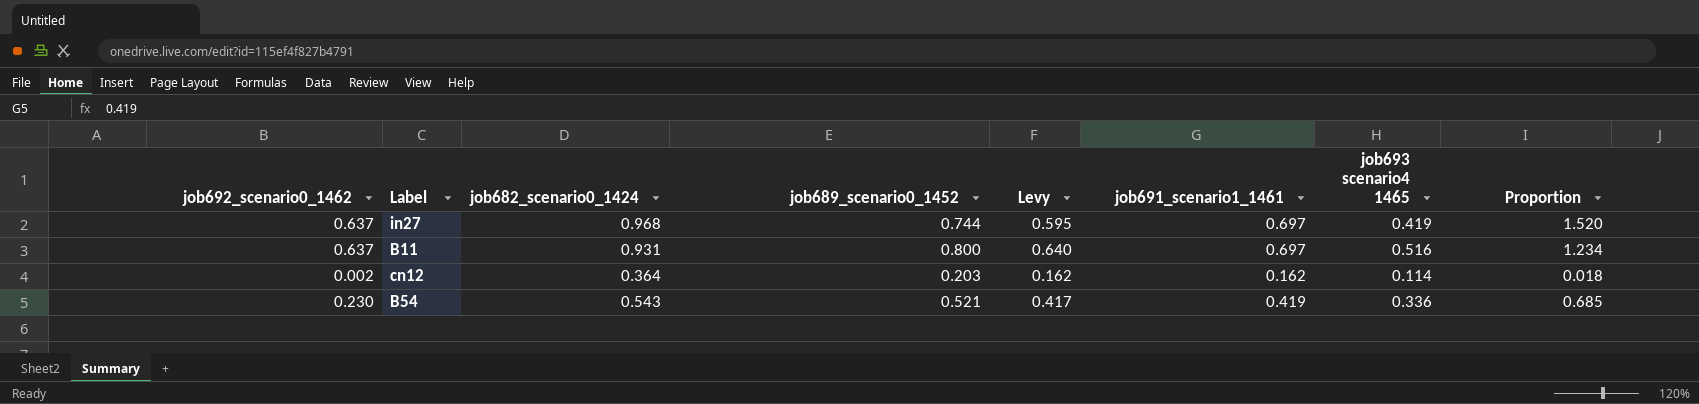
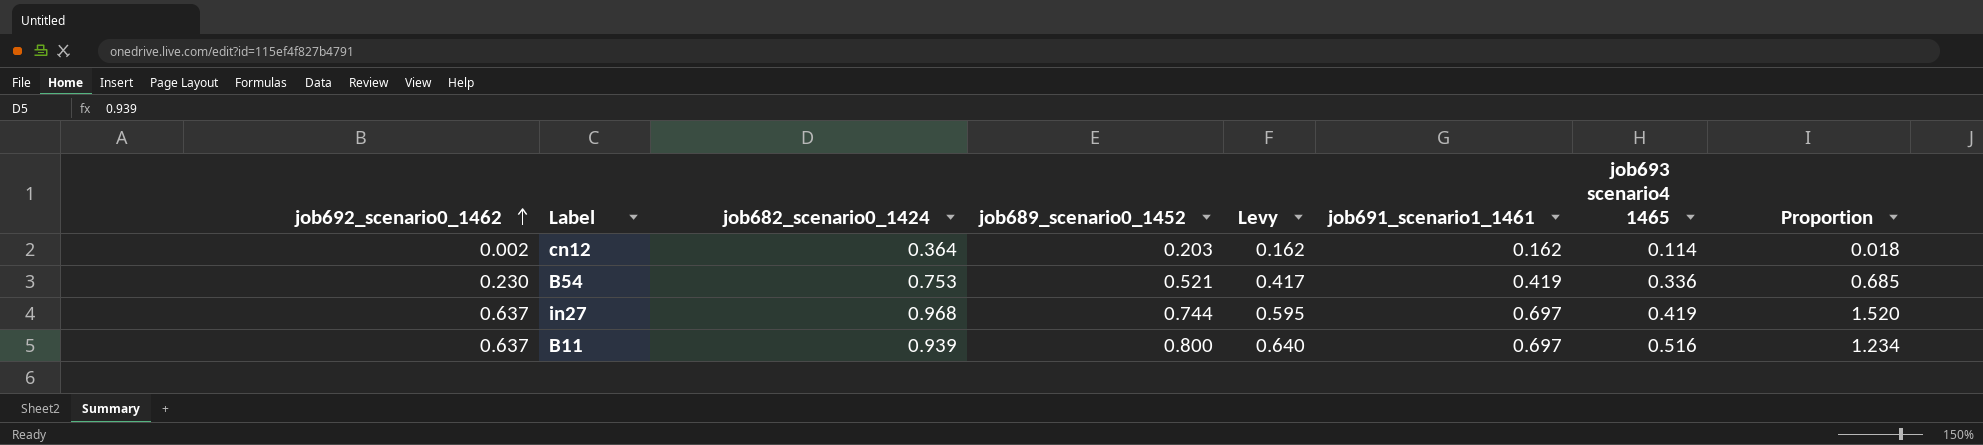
row order: none -> job692_scenario0_1462 ascending
B54 | job682_scenario0_1424: 0.543 -> 0.753
B11 | job682_scenario0_1424: 0.931 -> 0.939

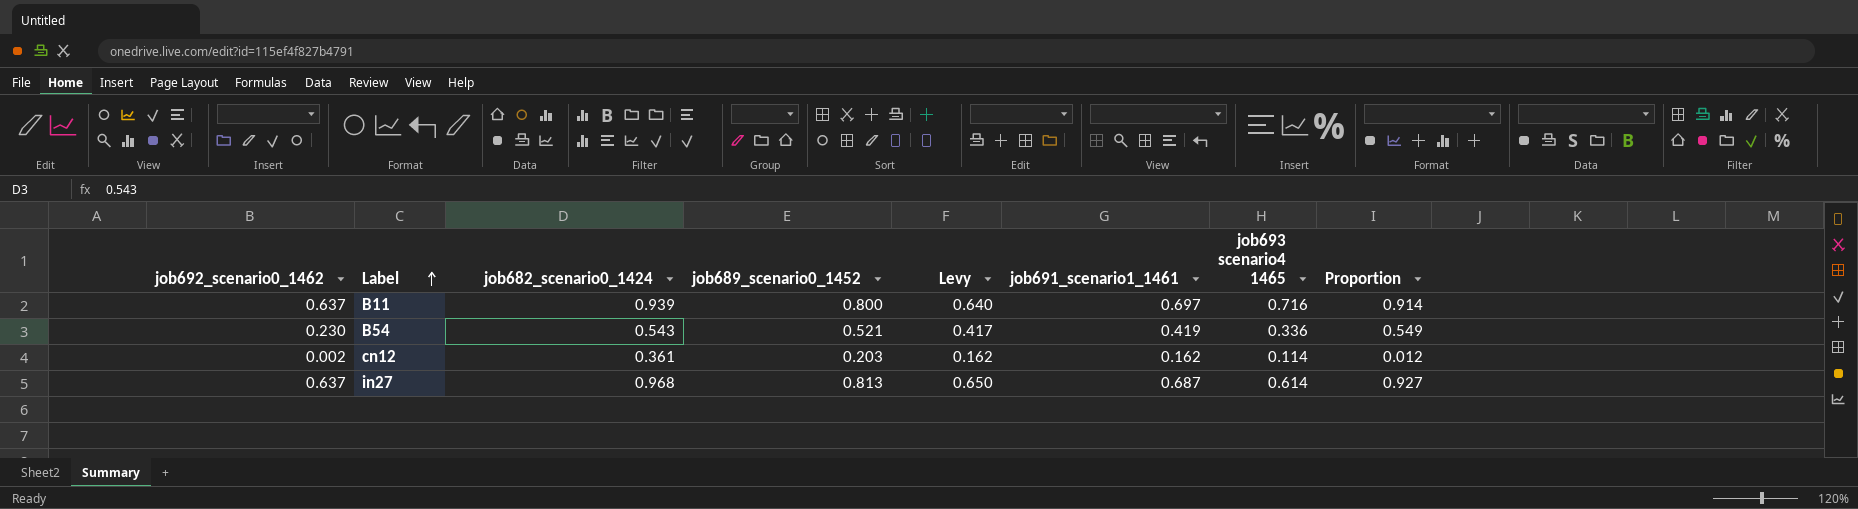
row order: job692_scenario0_1462 ascending -> Label ascending
column Proportion | formula: [job692_scenario0_1462] / [job693 scenario4 1465] -> [job692_scenario0_1462] / [job691_scenario1_1461]
B11 | job693 scenario4 1465: 0.516 -> 0.716
B54 | job682_scenario0_1424: 0.753 -> 0.543
cn12 | job682_scenario0_1424: 0.364 -> 0.361
in27 | job689_scenario0_1452: 0.744 -> 0.813
in27 | Levy: 0.595 -> 0.650
in27 | job691_scenario1_1461: 0.697 -> 0.687
in27 | job693 scenario4 1465: 0.419 -> 0.614

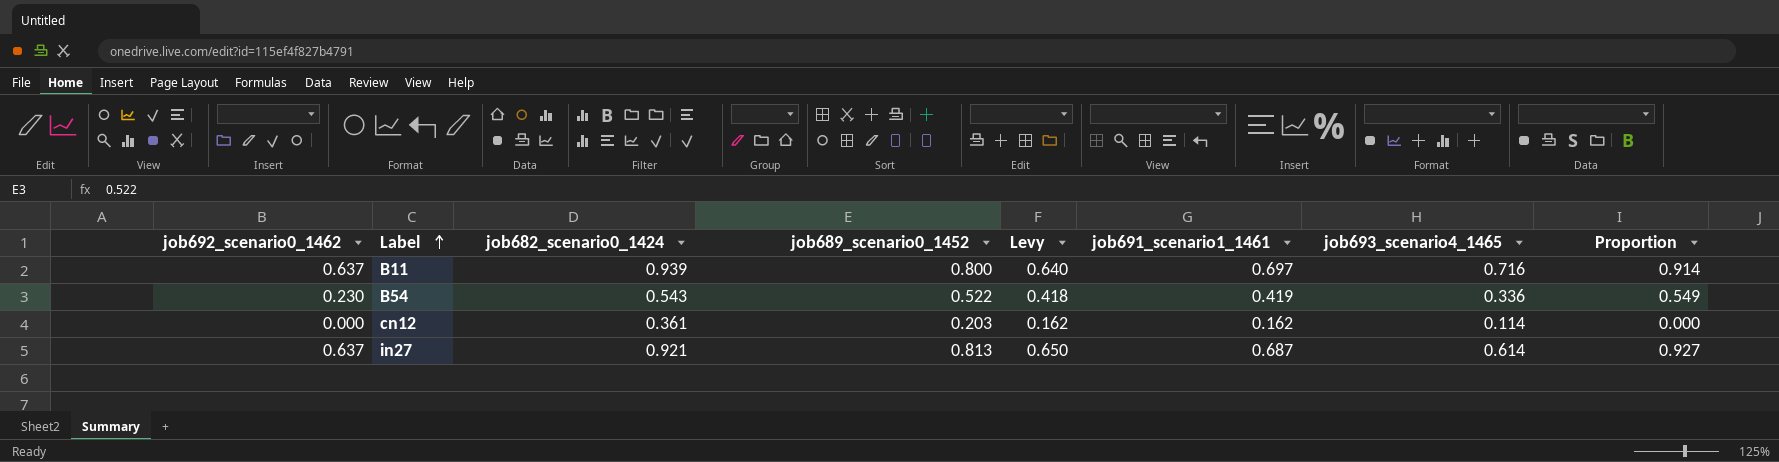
column name: job693 scenario4 1465 -> job693_scenario4_1465
B54 | job689_scenario0_1452: 0.521 -> 0.522
B54 | Levy: 0.417 -> 0.418
cn12 | job692_scenario0_1462: 0.002 -> 0.000
cn12 | Proportion: 0.012 -> 0.000
in27 | job682_scenario0_1424: 0.968 -> 0.921

